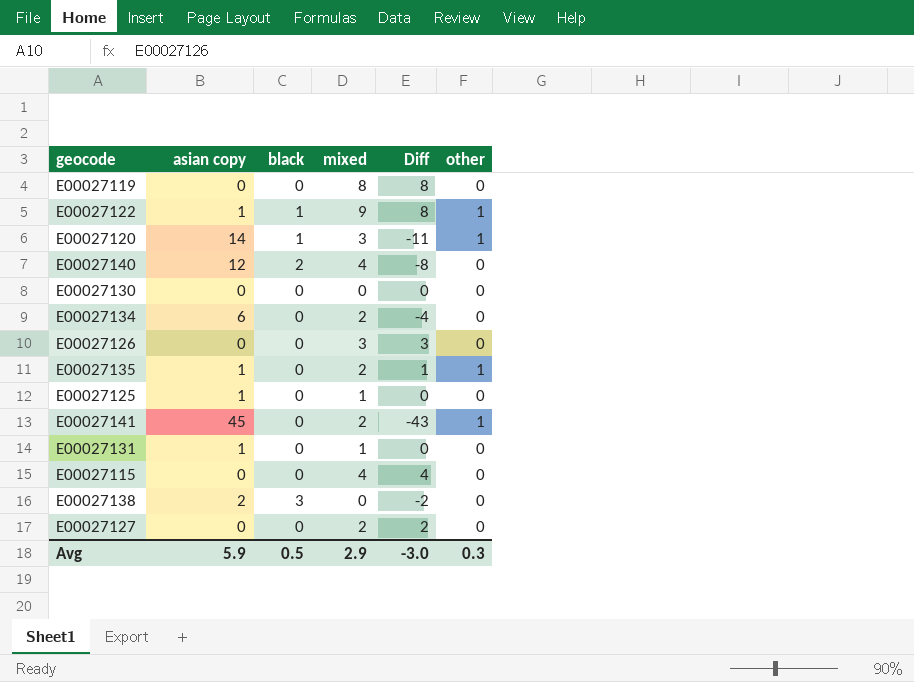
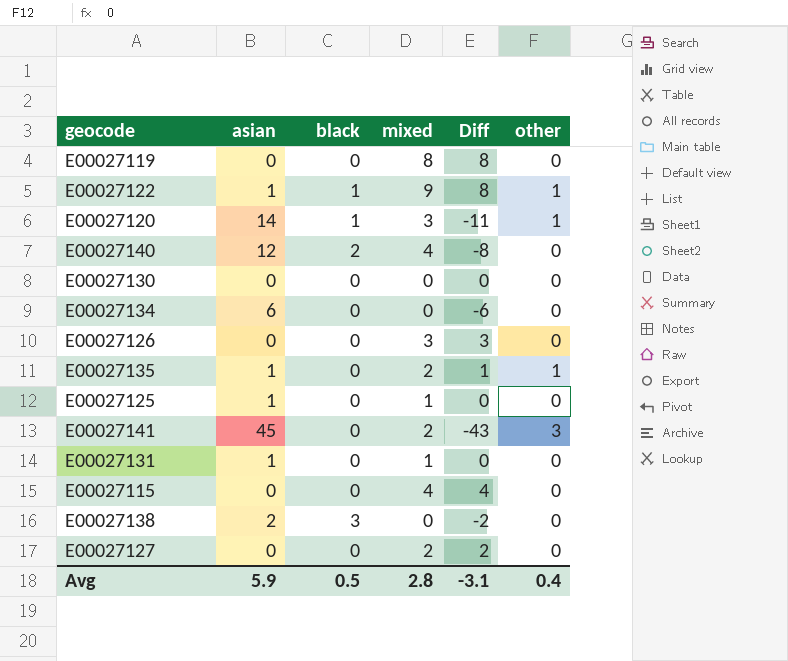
column name: asian copy -> asian
E00027134 | mixed: 2 -> 0
E00027134 | Diff: -4 -> -6
E00027141 | other: 1 -> 3
Avg | mixed: 2.9 -> 2.8
Avg | Diff: -3.0 -> -3.1
Avg | other: 0.3 -> 0.4

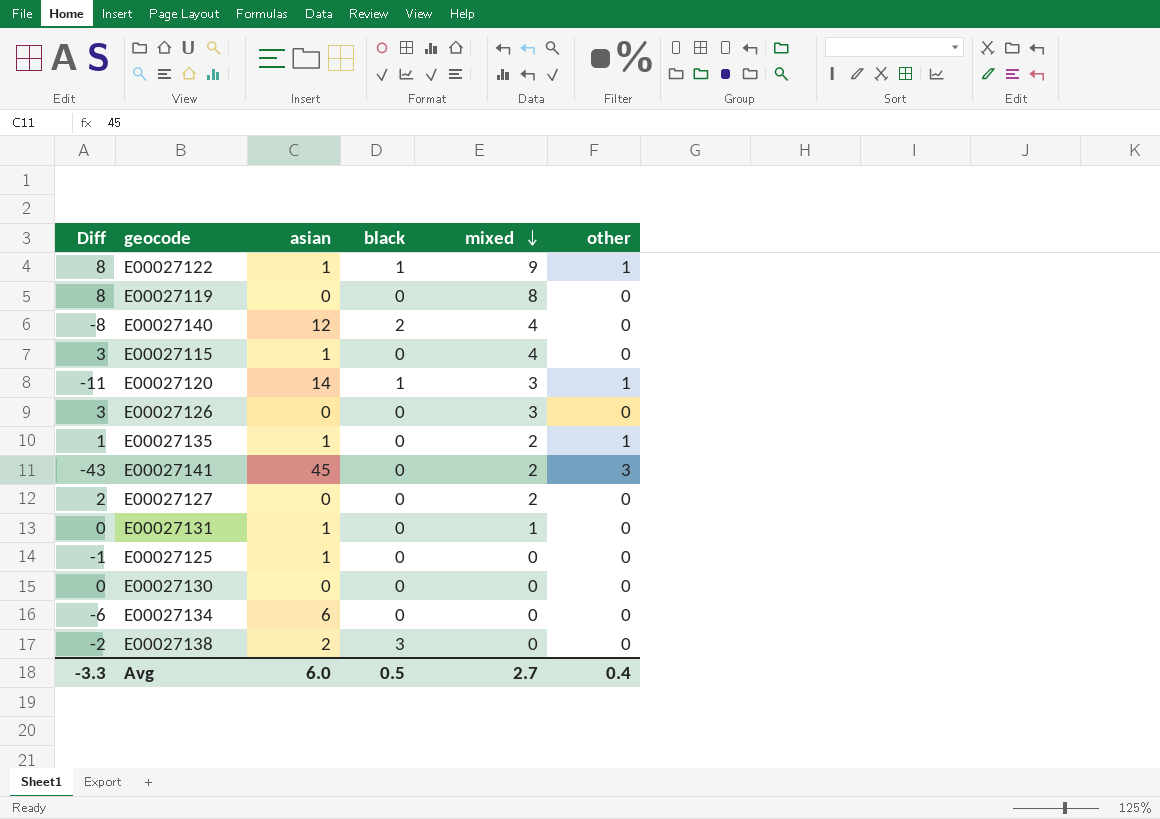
row order: none -> mixed descending
column Diff | position: 5 -> 1
E00027115 | Diff: 4 -> 3
E00027115 | asian: 0 -> 1
E00027125 | Diff: 0 -> -1
E00027125 | mixed: 1 -> 0
Avg | Diff: -3.1 -> -3.3
Avg | asian: 5.9 -> 6.0
Avg | mixed: 2.8 -> 2.7

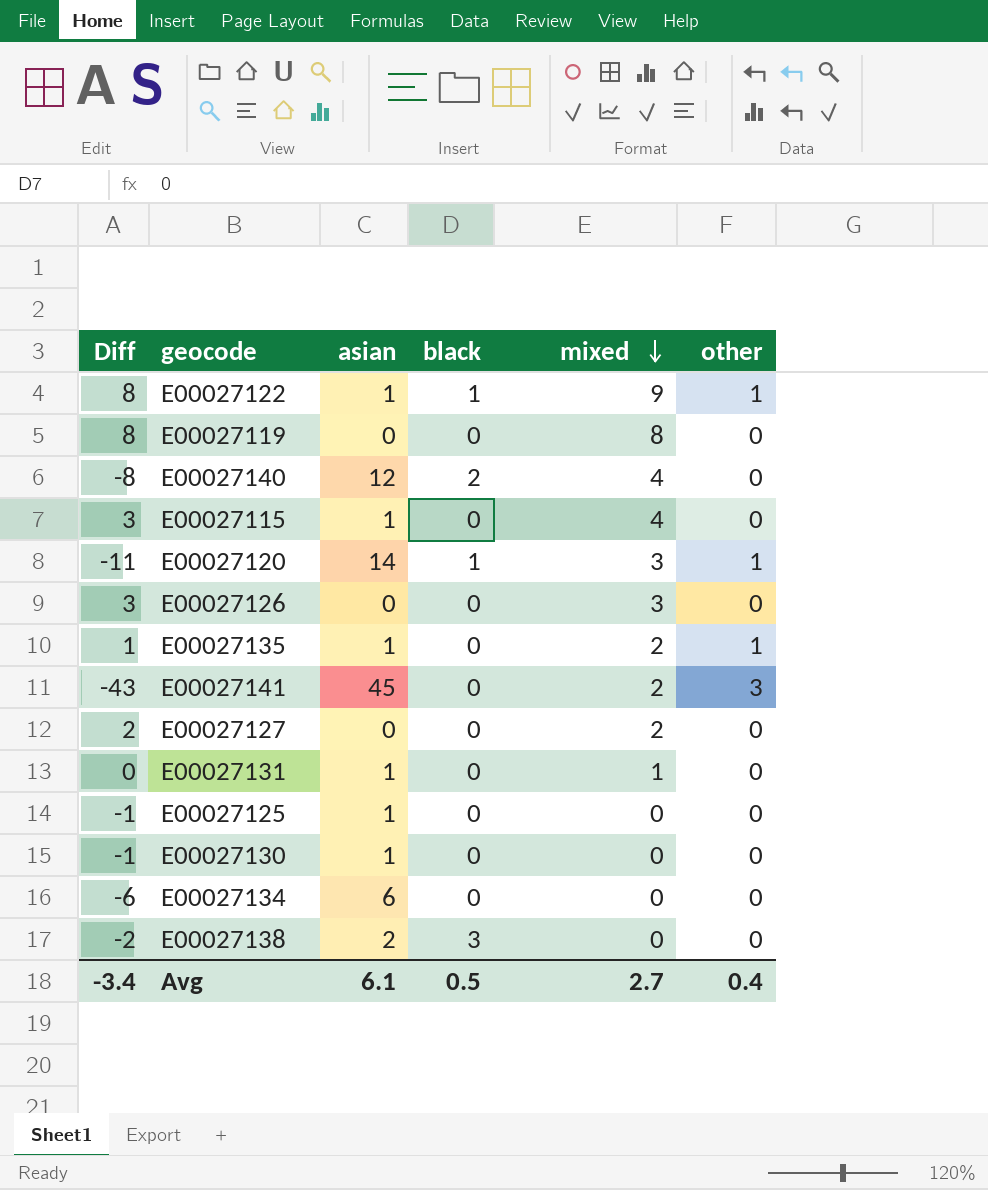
E00027130 | Diff: 0 -> -1
E00027130 | asian: 0 -> 1
Avg | Diff: -3.3 -> -3.4
Avg | asian: 6.0 -> 6.1

